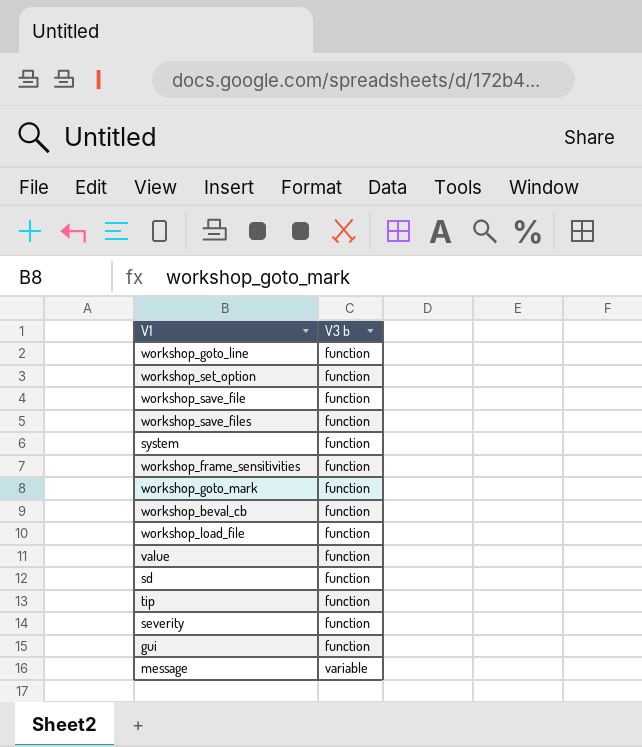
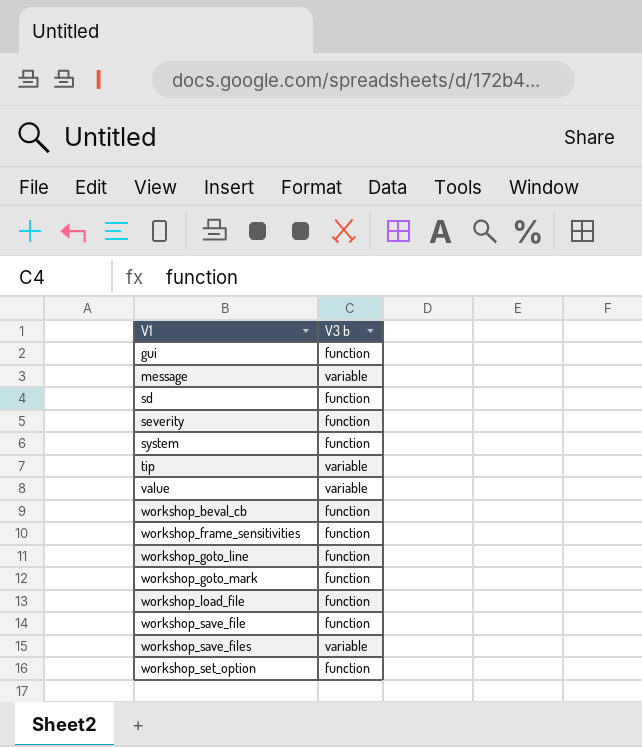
row order: V3 b ascending -> V1 ascending
tip | V3 b: function -> variable
value | V3 b: function -> variable
workshop_save_files | V3 b: function -> variable

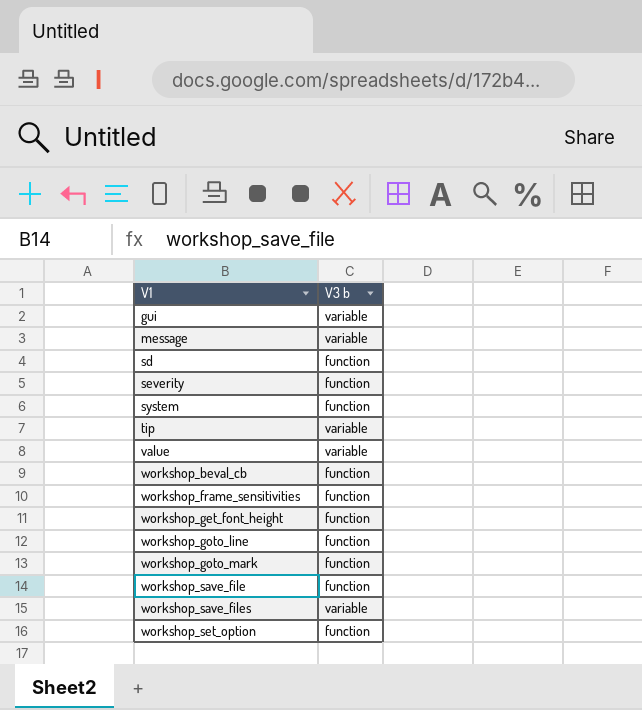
row workshop_load_file: function -> none
gui | V3 b: function -> variable
row workshop_get_font_height: none -> function

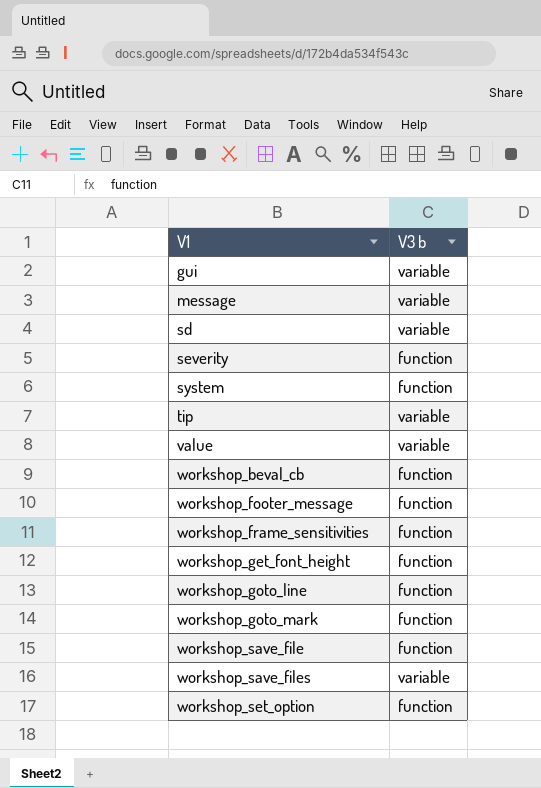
sd | V3 b: function -> variable
row workshop_footer_message: none -> function

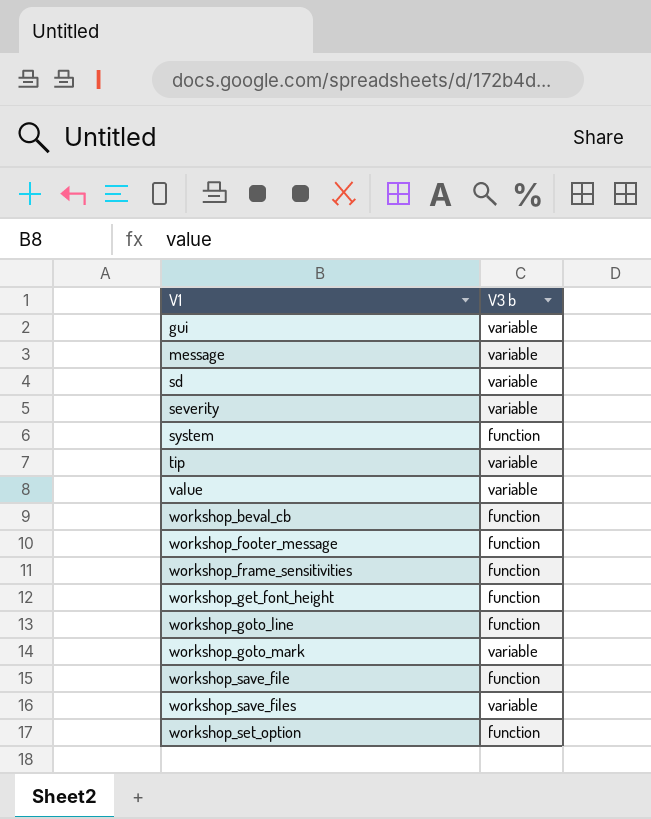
severity | V3 b: function -> variable
workshop_goto_mark | V3 b: function -> variable

